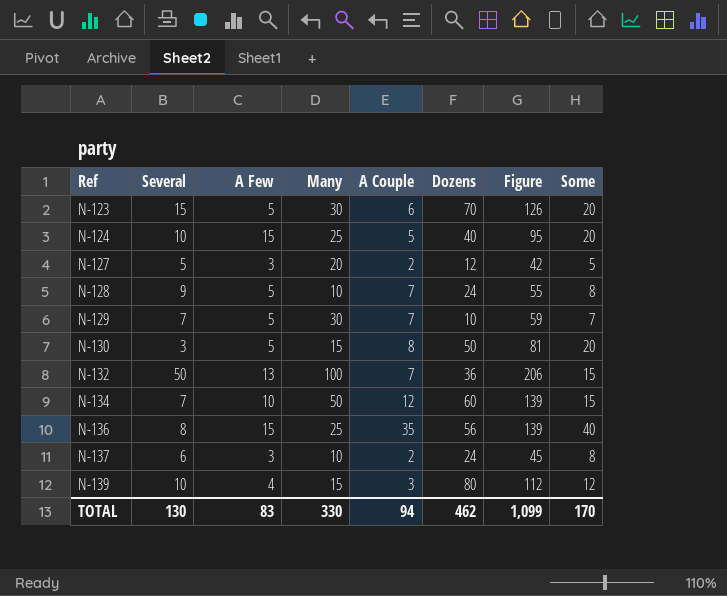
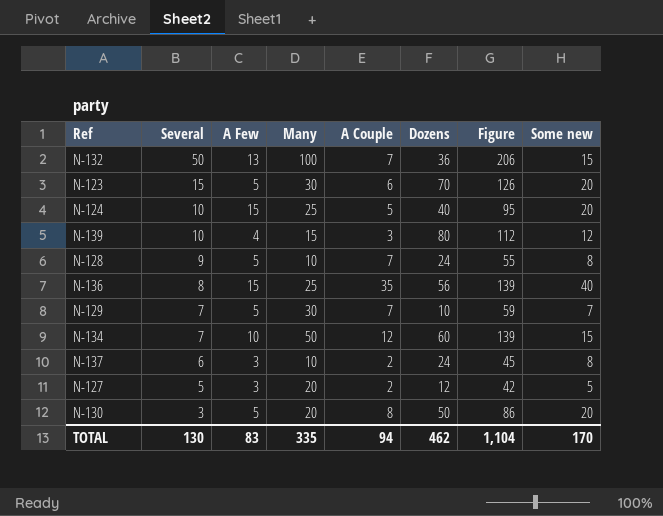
row order: Ref ascending -> Several descending
column name: Some -> Some new
N-130 | Many: 15 -> 20
N-130 | Figure: 81 -> 86
TOTAL | Many: 330 -> 335
TOTAL | Figure: 1,099 -> 1,104

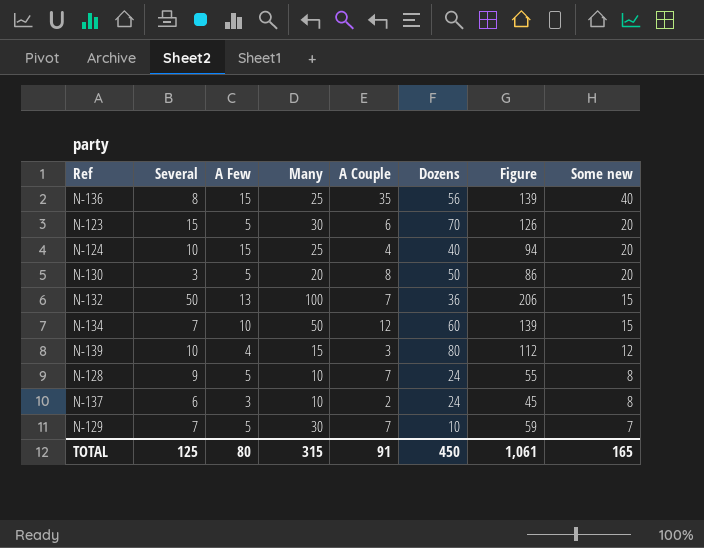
row order: Several descending -> Some new descending
row N-127: 5 | 3 | 20 | 2 | 12 | 42 | 5 -> none
N-124 | A Couple: 5 -> 4
N-124 | Figure: 95 -> 94
TOTAL | Several: 130 -> 125
TOTAL | A Few: 83 -> 80
TOTAL | Many: 335 -> 315
TOTAL | A Couple: 94 -> 91
TOTAL | Dozens: 462 -> 450
TOTAL | Figure: 1,104 -> 1,061
TOTAL | Some new: 170 -> 165

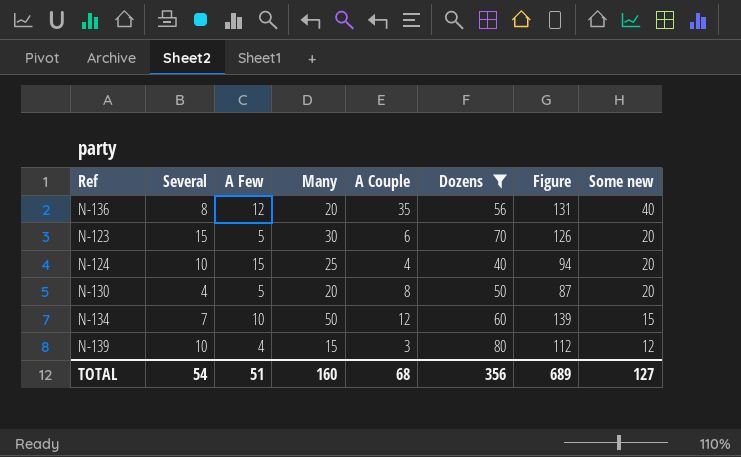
filter: none -> Dozens >= 40
N-136 | A Few: 15 -> 12
N-136 | Many: 25 -> 20
N-136 | Figure: 139 -> 131
N-130 | Several: 3 -> 4
N-130 | Figure: 86 -> 87
TOTAL | Several: 125 -> 54
TOTAL | A Few: 80 -> 51
TOTAL | Many: 315 -> 160
TOTAL | A Couple: 91 -> 68
TOTAL | Dozens: 450 -> 356
TOTAL | Figure: 1,061 -> 689
TOTAL | Some new: 165 -> 127

